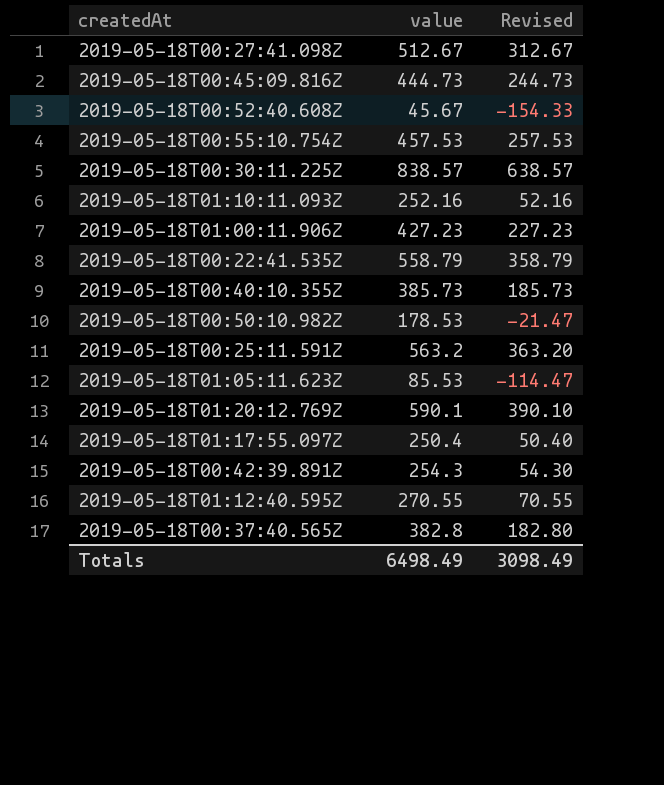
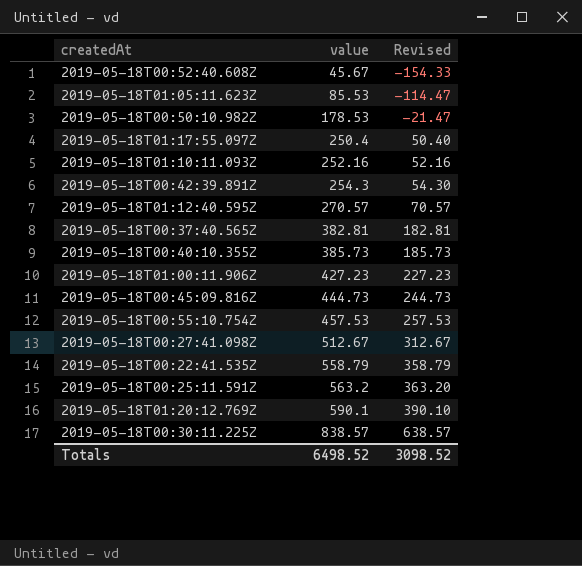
row order: none -> value ascending
2019-05-18T01:12:40.595Z | value: 270.55 -> 270.57
2019-05-18T01:12:40.595Z | Revised: 70.55 -> 70.57
2019-05-18T00:37:40.565Z | value: 382.8 -> 382.81
2019-05-18T00:37:40.565Z | Revised: 182.80 -> 182.81
Totals | value: 6498.49 -> 6498.52
Totals | Revised: 3098.49 -> 3098.52

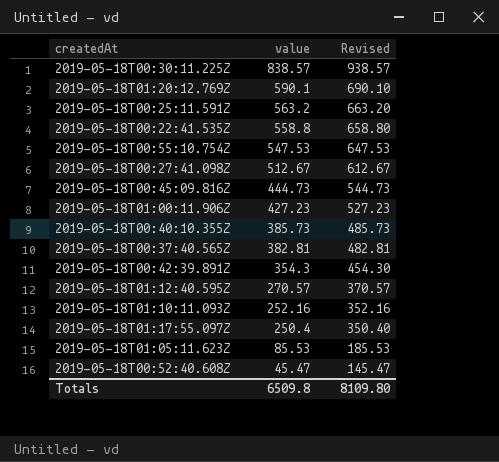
row order: value ascending -> value descending
column Revised | formula: [value] - 200 -> [value] + 100
row 2019-05-18T00:50:10.982Z: 178.53 | -21.47 -> none
2019-05-18T00:22:41.535Z | value: 558.79 -> 558.8
2019-05-18T00:55:10.754Z | value: 457.53 -> 547.53
2019-05-18T00:42:39.891Z | value: 254.3 -> 354.3
2019-05-18T00:52:40.608Z | value: 45.67 -> 45.47
Totals | value: 6498.52 -> 6509.8
Totals | Revised: 3098.52 -> 8109.80

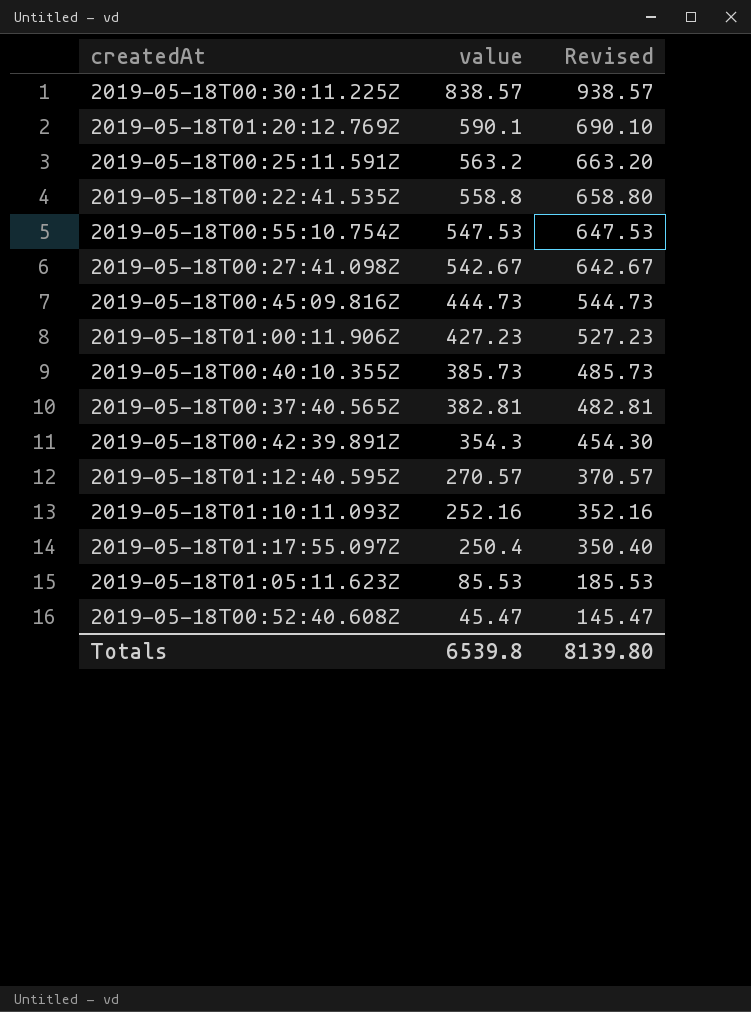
2019-05-18T00:27:41.098Z | value: 512.67 -> 542.67
2019-05-18T00:27:41.098Z | Revised: 612.67 -> 642.67
Totals | value: 6509.8 -> 6539.8
Totals | Revised: 8109.80 -> 8139.80

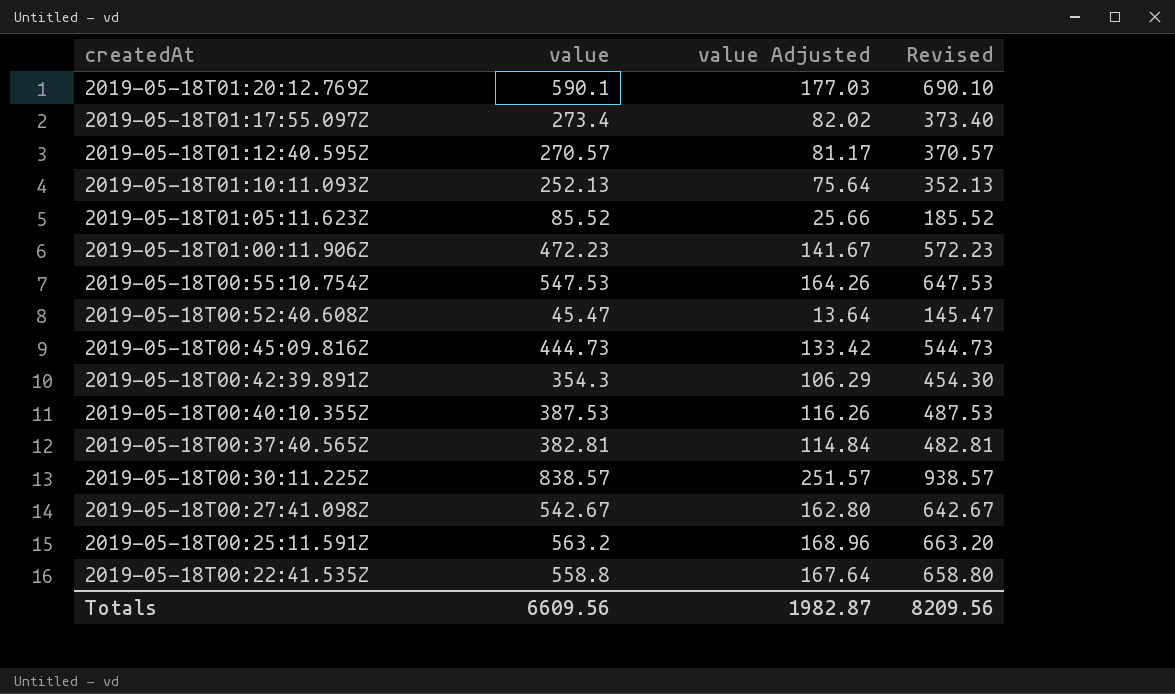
row order: value descending -> createdAt descending
column value Adjusted | formula: none -> [value] * 0.3
2019-05-18T01:17:55.097Z | value: 250.4 -> 273.4
2019-05-18T01:17:55.097Z | Revised: 350.40 -> 373.40
2019-05-18T01:10:11.093Z | value: 252.16 -> 252.13
2019-05-18T01:10:11.093Z | Revised: 352.16 -> 352.13
2019-05-18T01:05:11.623Z | value: 85.53 -> 85.52
2019-05-18T01:05:11.623Z | Revised: 185.53 -> 185.52
2019-05-18T01:00:11.906Z | value: 427.23 -> 472.23
2019-05-18T01:00:11.906Z | Revised: 527.23 -> 572.23
2019-05-18T00:40:10.355Z | value: 385.73 -> 387.53
2019-05-18T00:40:10.355Z | Revised: 485.73 -> 487.53
Totals | value: 6539.8 -> 6609.56
Totals | Revised: 8139.80 -> 8209.56

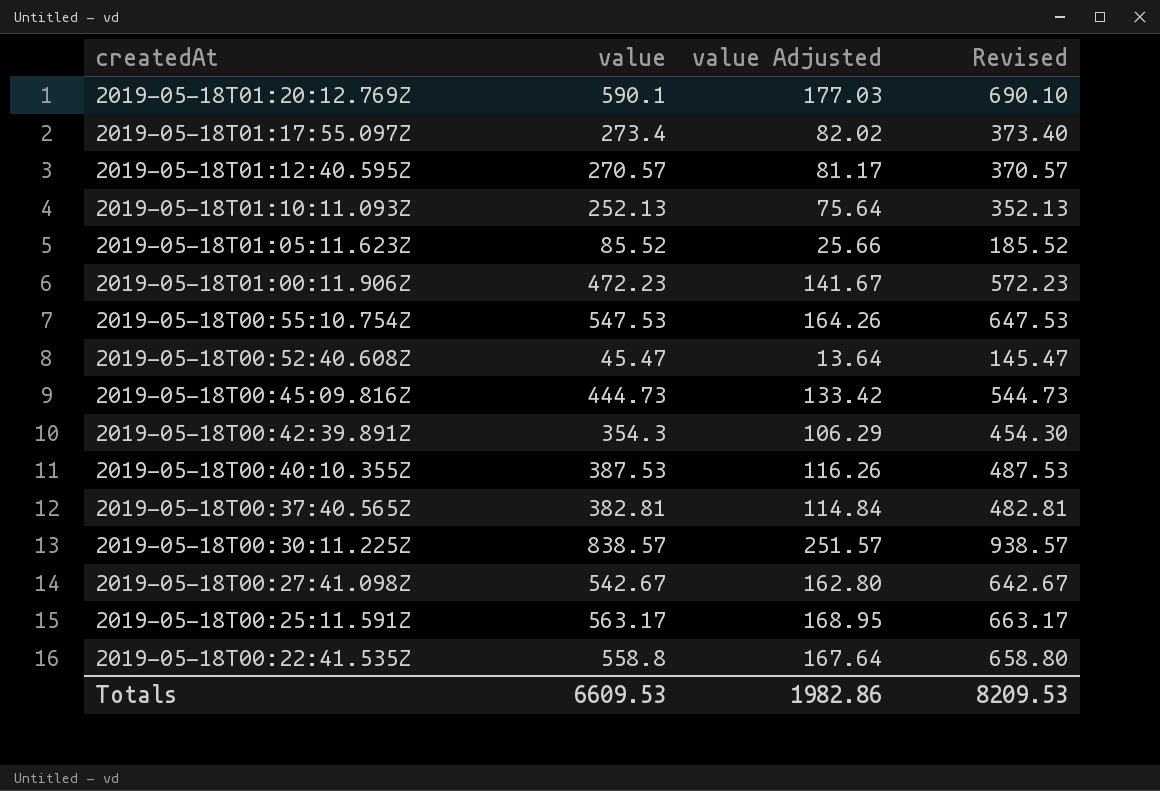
2019-05-18T00:25:11.591Z | value: 563.2 -> 563.17
2019-05-18T00:25:11.591Z | value Adjusted: 168.96 -> 168.95
2019-05-18T00:25:11.591Z | Revised: 663.20 -> 663.17
Totals | value: 6609.56 -> 6609.53
Totals | value Adjusted: 1982.87 -> 1982.86
Totals | Revised: 8209.56 -> 8209.53

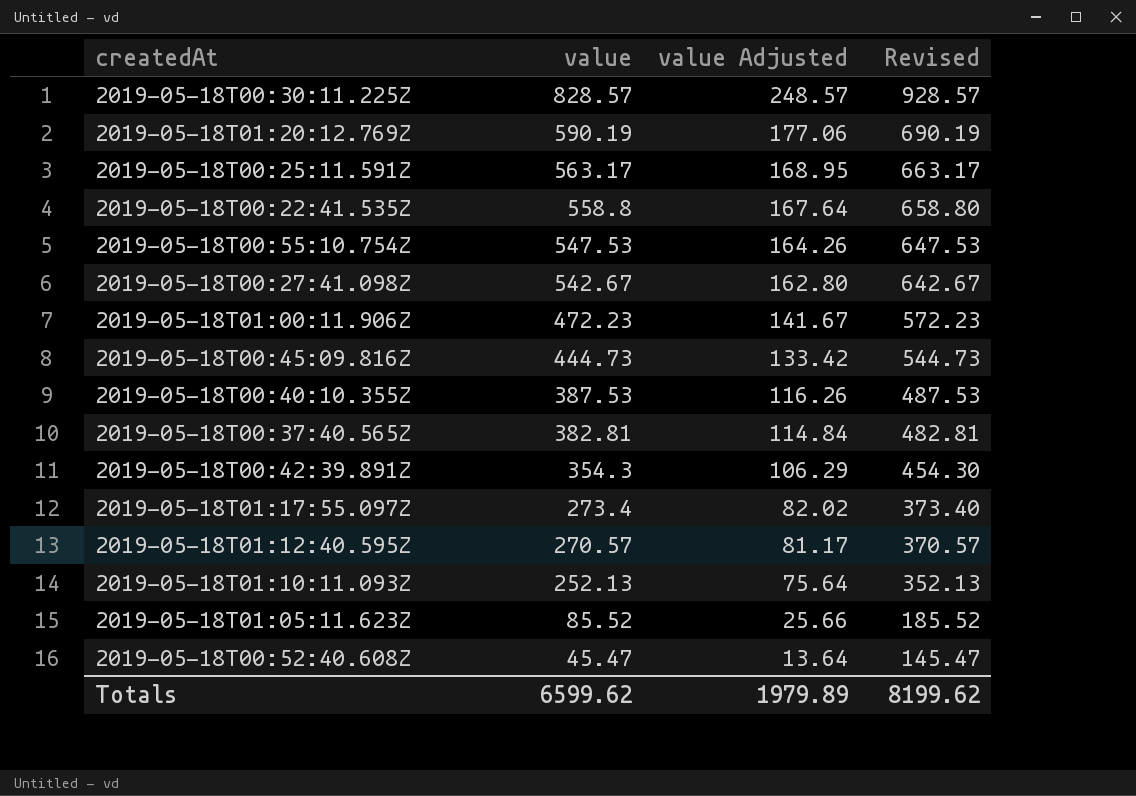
row order: createdAt descending -> value descending
2019-05-18T00:30:11.225Z | value: 838.57 -> 828.57
2019-05-18T00:30:11.225Z | value Adjusted: 251.57 -> 248.57
2019-05-18T00:30:11.225Z | Revised: 938.57 -> 928.57
2019-05-18T01:20:12.769Z | value: 590.1 -> 590.19
2019-05-18T01:20:12.769Z | value Adjusted: 177.03 -> 177.06
2019-05-18T01:20:12.769Z | Revised: 690.10 -> 690.19
Totals | value: 6609.53 -> 6599.62
Totals | value Adjusted: 1982.86 -> 1979.89
Totals | Revised: 8209.53 -> 8199.62

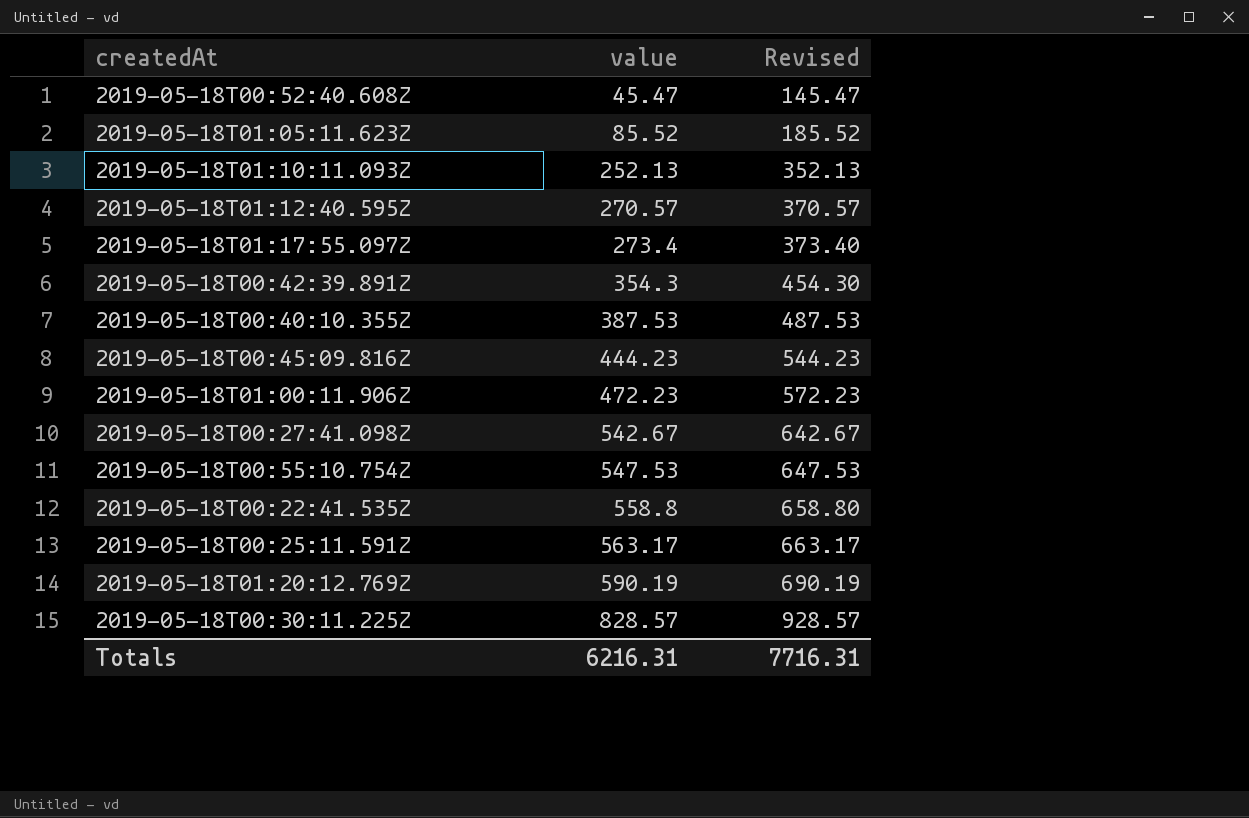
row order: value descending -> value ascending
column value Adjusted | formula: [value] * 0.3 -> none
row 2019-05-18T00:37:40.565Z: 382.81 | 114.84 | 482.81 -> none
2019-05-18T00:45:09.816Z | value: 444.73 -> 444.23
2019-05-18T00:45:09.816Z | Revised: 544.73 -> 544.23
Totals | value: 6599.62 -> 6216.31
Totals | Revised: 8199.62 -> 7716.31

